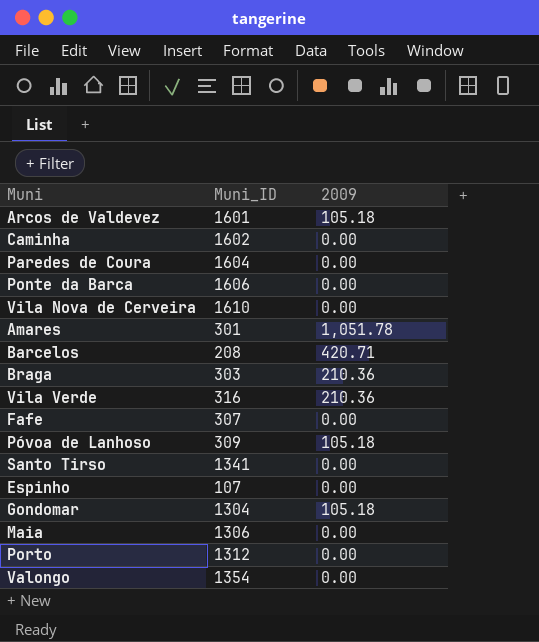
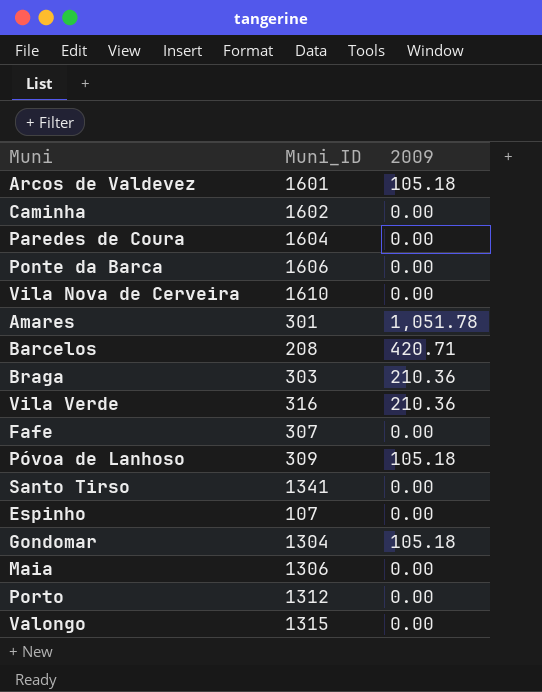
Valongo | Muni_ID: 1354 -> 1315

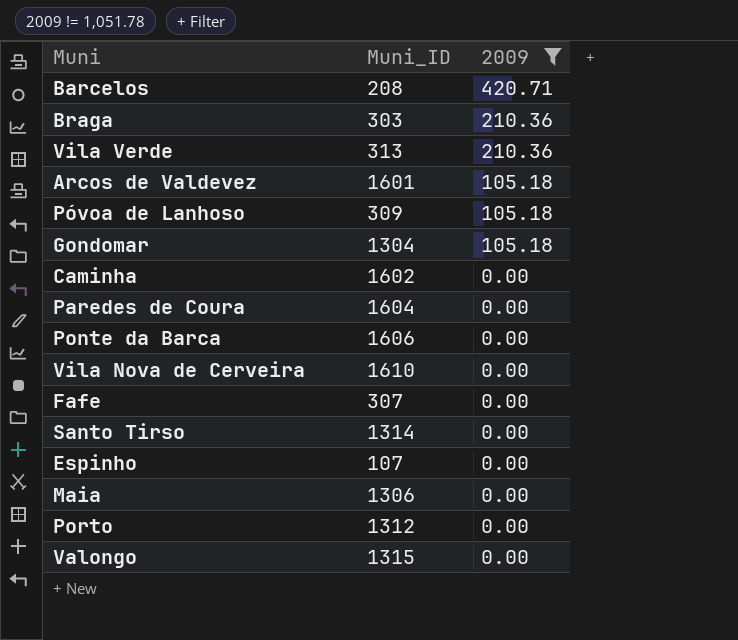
filter: none -> 2009 != 1,051.78
row order: none -> 2009 descending
Vila Verde | Muni_ID: 316 -> 313
Santo Tirso | Muni_ID: 1341 -> 1314

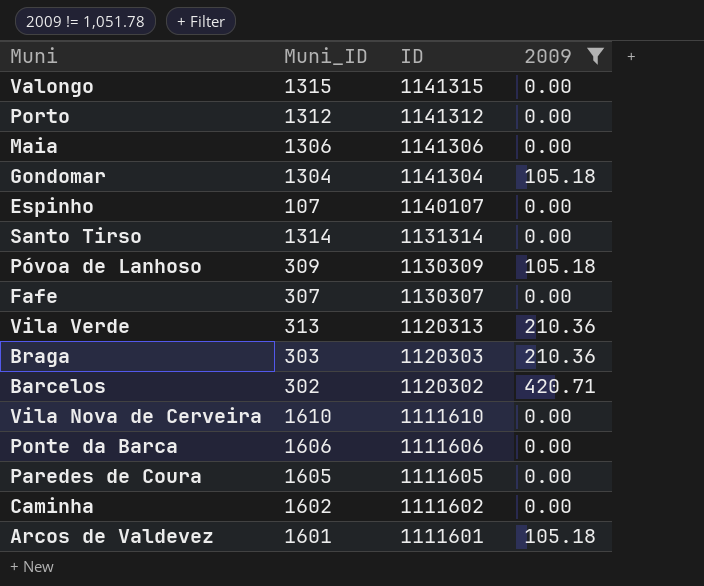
row order: 2009 descending -> ID descending
column ID | position: none -> 3
Barcelos | Muni_ID: 208 -> 302
Paredes de Coura | Muni_ID: 1604 -> 1605

